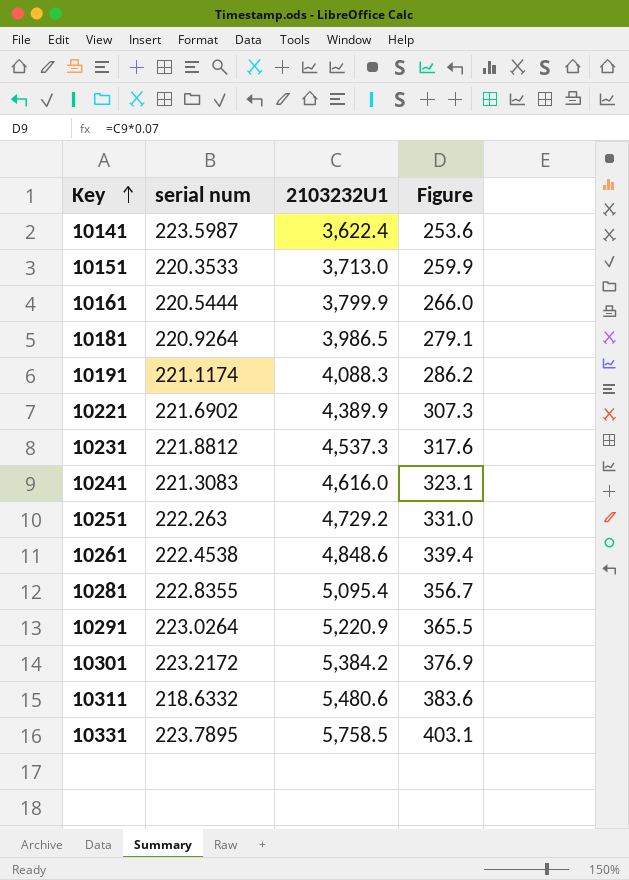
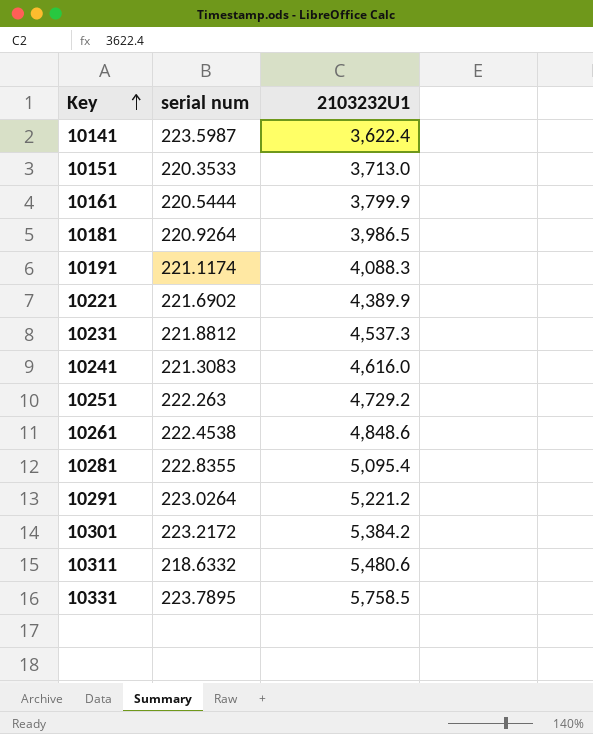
column Figure | formula: [2103232U1] * 0.07 -> none
10291 | 2103232U1: 5,220.9 -> 5,221.2

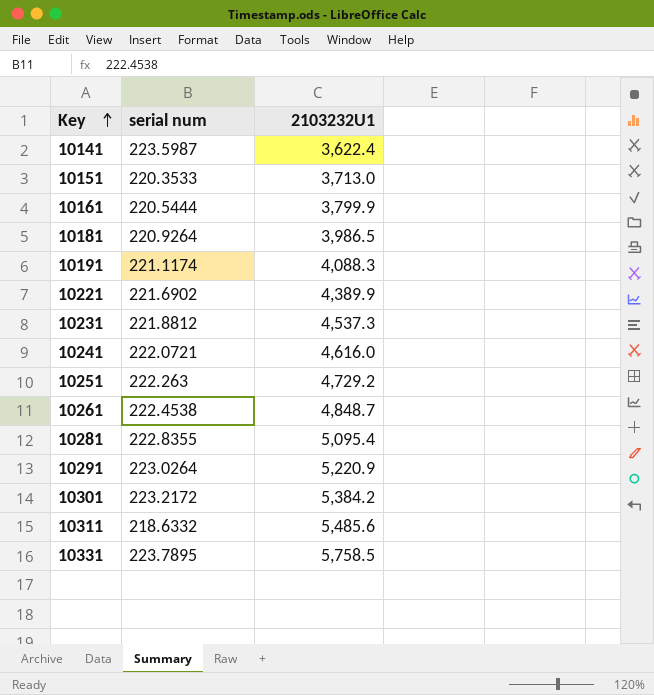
10241 | serial num: 221.3083 -> 222.0721
10261 | 2103232U1: 4,848.6 -> 4,848.7
10291 | 2103232U1: 5,221.2 -> 5,220.9
10311 | 2103232U1: 5,480.6 -> 5,485.6

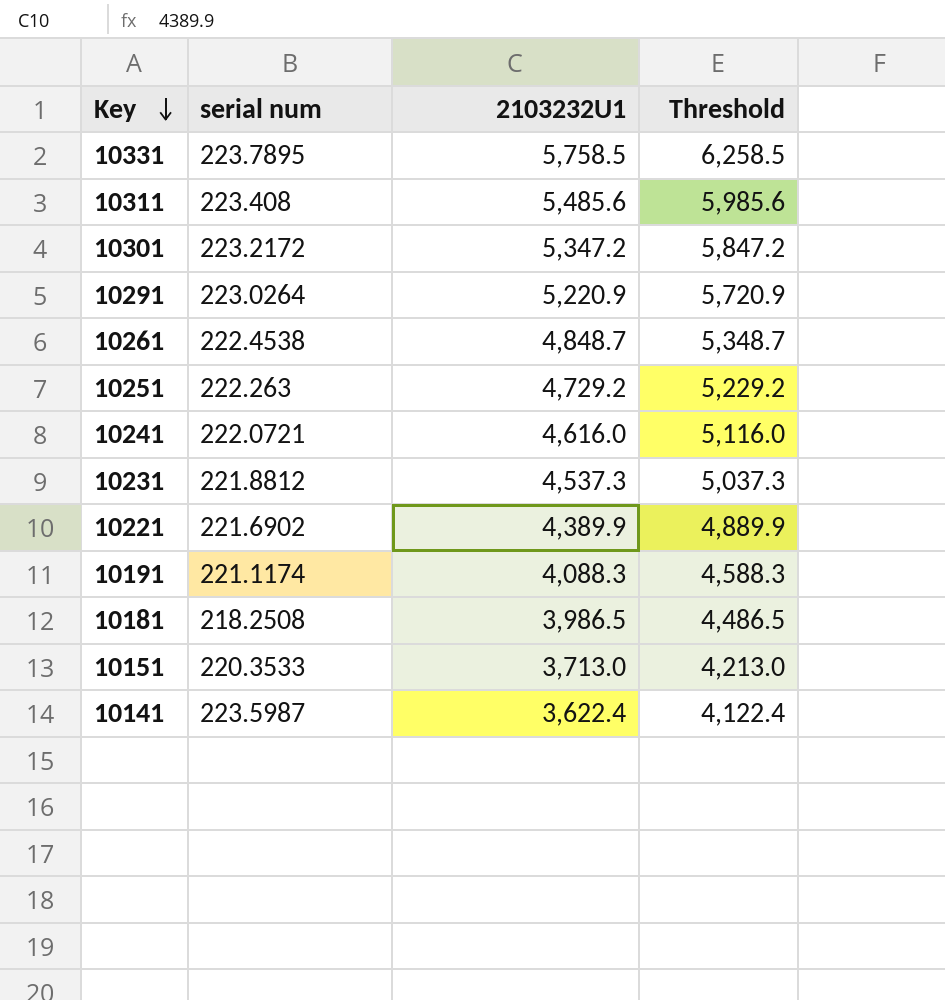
row order: Key ascending -> Key descending
column Threshold | formula: none -> [2103232U1] + 500
row 10161: 220.5444 | 3,799.9 -> none
row 10281: 222.8355 | 5,095.4 -> none
10311 | serial num: 218.6332 -> 223.408
10301 | 2103232U1: 5,384.2 -> 5,347.2
10181 | serial num: 220.9264 -> 218.2508

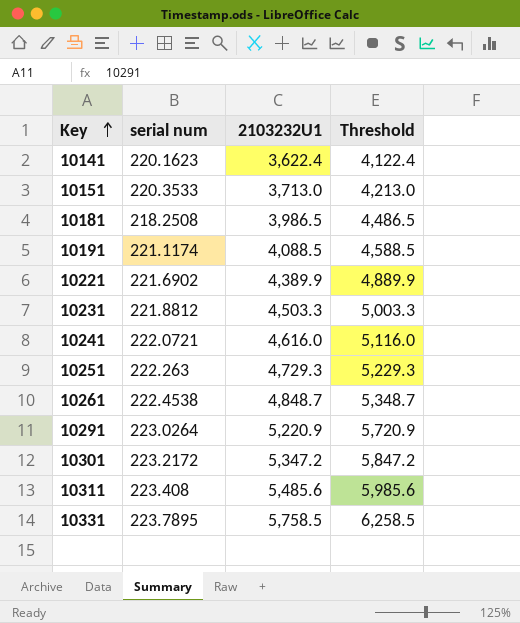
row order: Key descending -> Key ascending
10141 | serial num: 223.5987 -> 220.1623
10191 | 2103232U1: 4,088.3 -> 4,088.5
10191 | Threshold: 4,588.3 -> 4,588.5
10231 | 2103232U1: 4,537.3 -> 4,503.3
10231 | Threshold: 5,037.3 -> 5,003.3
10251 | 2103232U1: 4,729.2 -> 4,729.3
10251 | Threshold: 5,229.2 -> 5,229.3

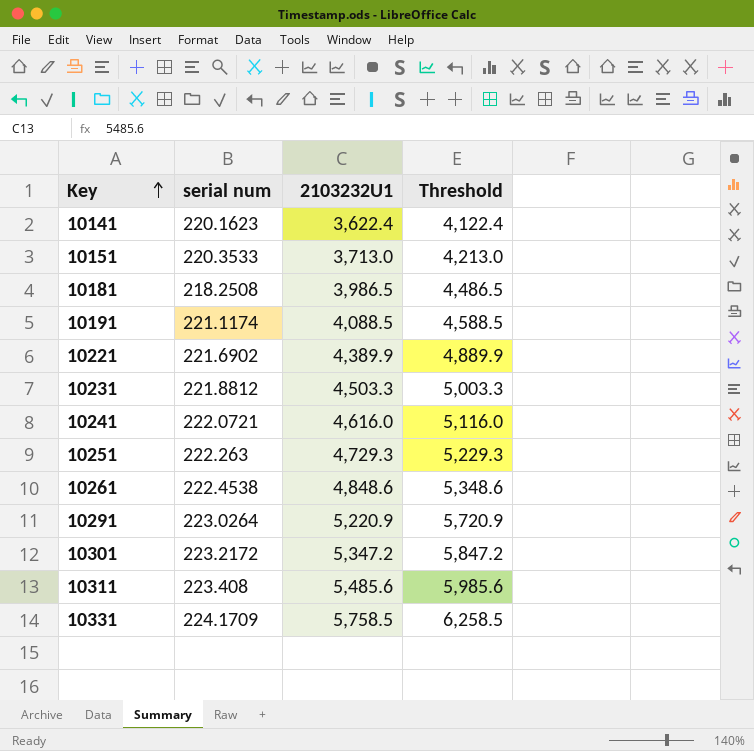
10261 | 2103232U1: 4,848.7 -> 4,848.6
10261 | Threshold: 5,348.7 -> 5,348.6
10331 | serial num: 223.7895 -> 224.1709

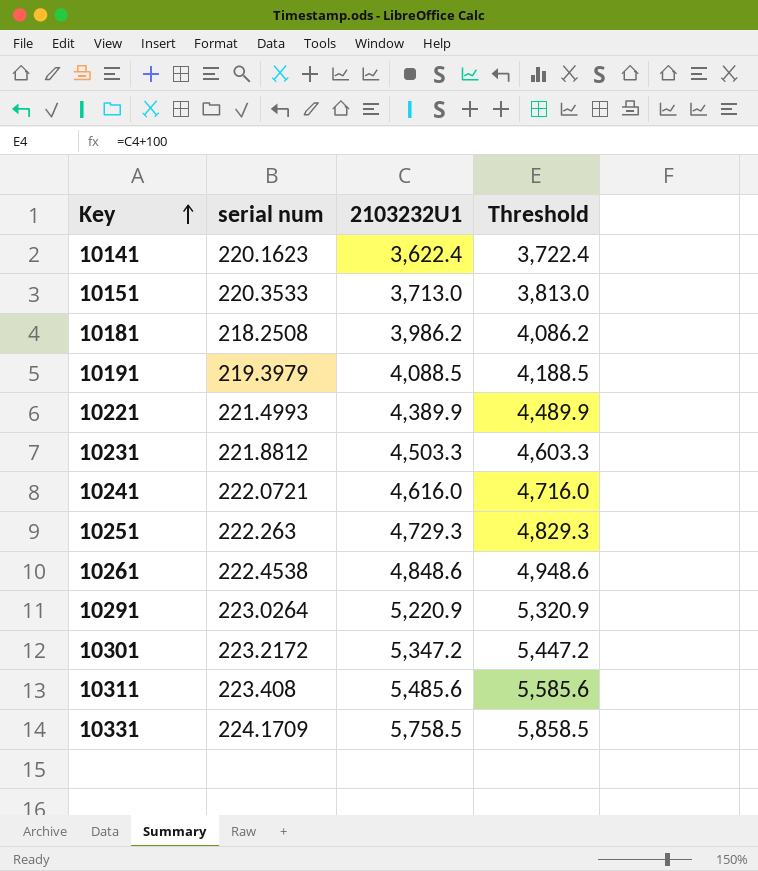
column Threshold | formula: [2103232U1] + 500 -> [2103232U1] + 100
10181 | 2103232U1: 3,986.5 -> 3,986.2
10191 | serial num: 221.1174 -> 219.3979
10221 | serial num: 221.6902 -> 221.4993

